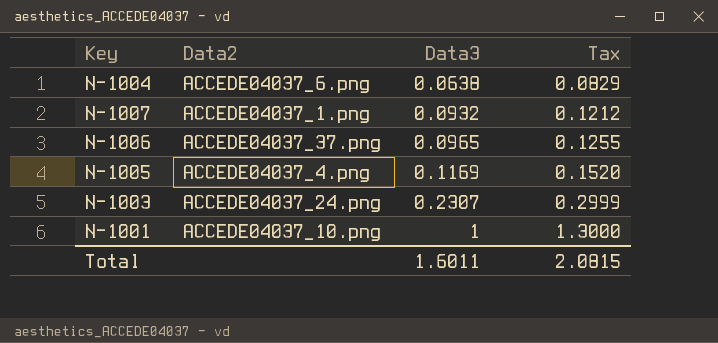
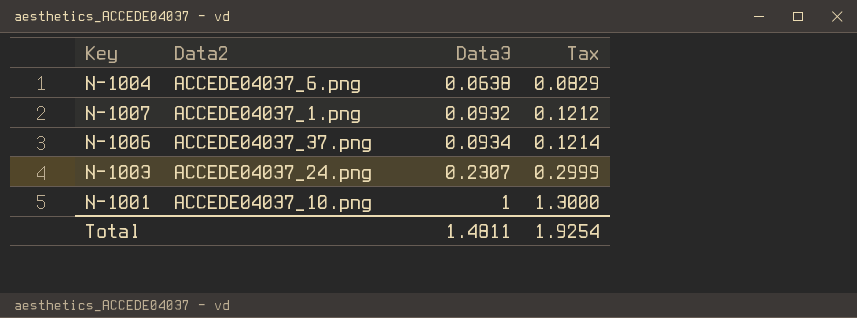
row N-1005: ACCEDE04037_4.png | 0.1169 | 0.1520 -> none
N-1006 | Data3: 0.0965 -> 0.0934
N-1006 | Tax: 0.1255 -> 0.1214
Total | Data3: 1.6011 -> 1.4811
Total | Tax: 2.0815 -> 1.9254

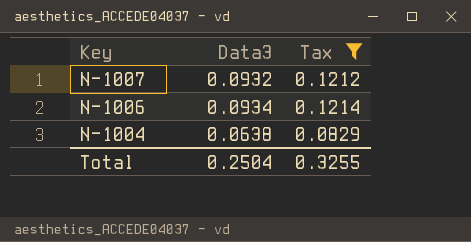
filter: none -> Tax <= 0.1214
row order: Data3 ascending -> Key descending
column Data2 | position: 2 -> none
Total | Data3: 1.4811 -> 0.2504
Total | Tax: 1.9254 -> 0.3255

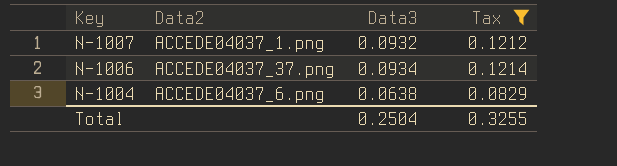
column Data2 | position: none -> 2

